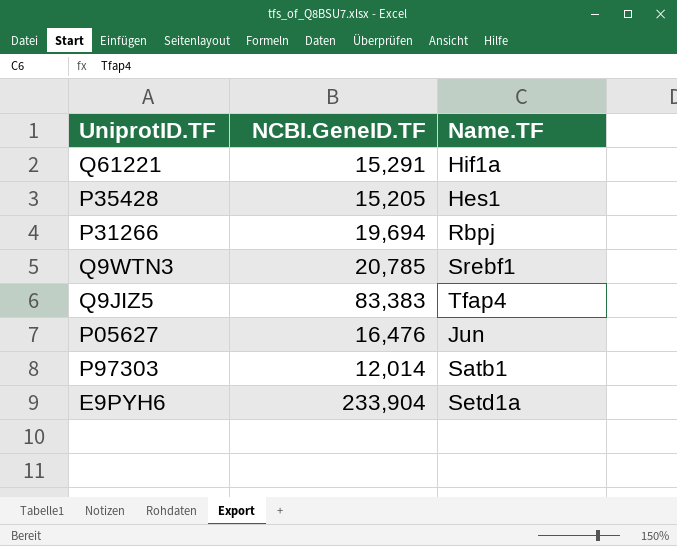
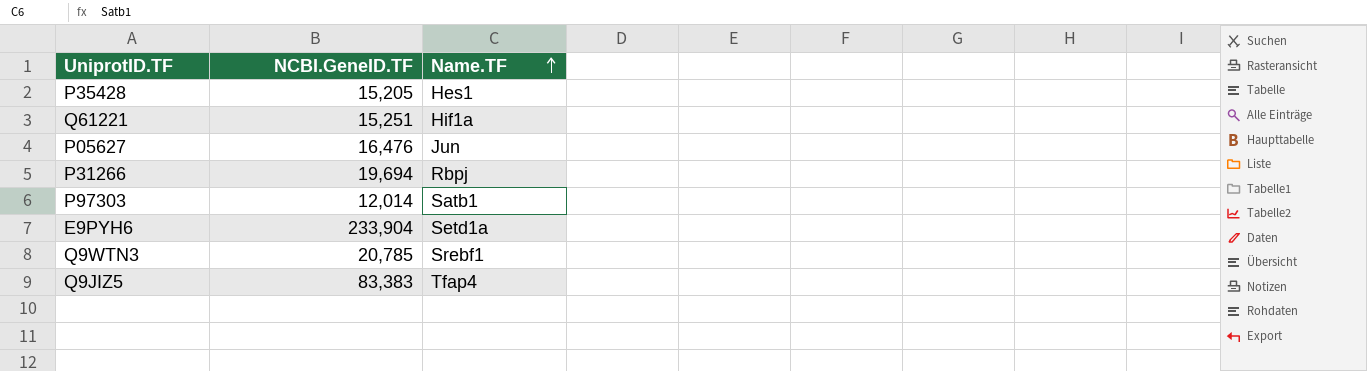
row order: none -> Name.TF ascending
Q61221 | NCBI.GeneID.TF: 15,291 -> 15,251

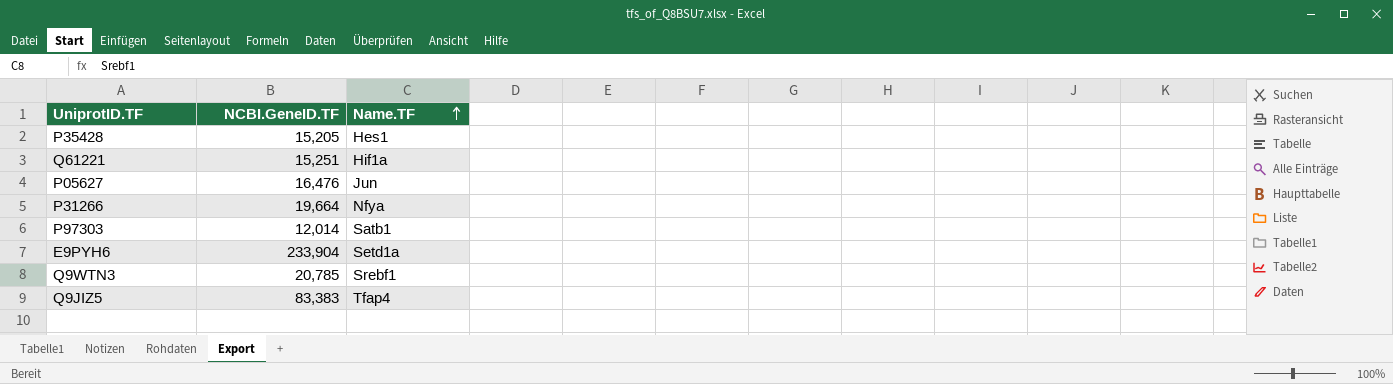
P31266 | NCBI.GeneID.TF: 19,694 -> 19,664
P31266 | Name.TF: Rbpj -> Nfya

